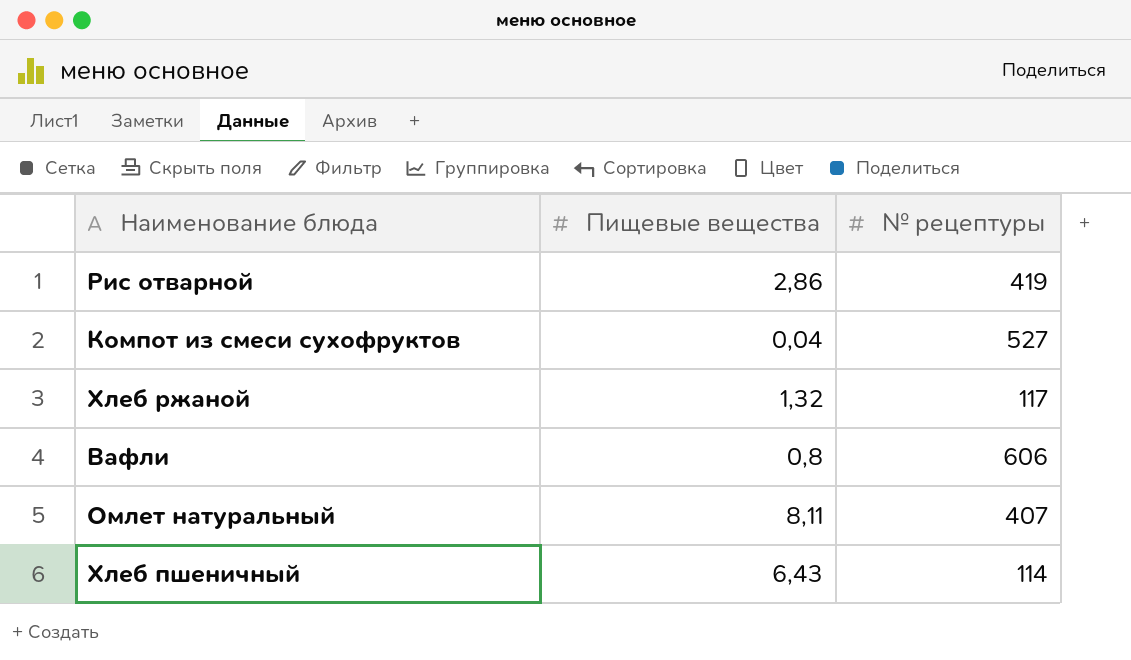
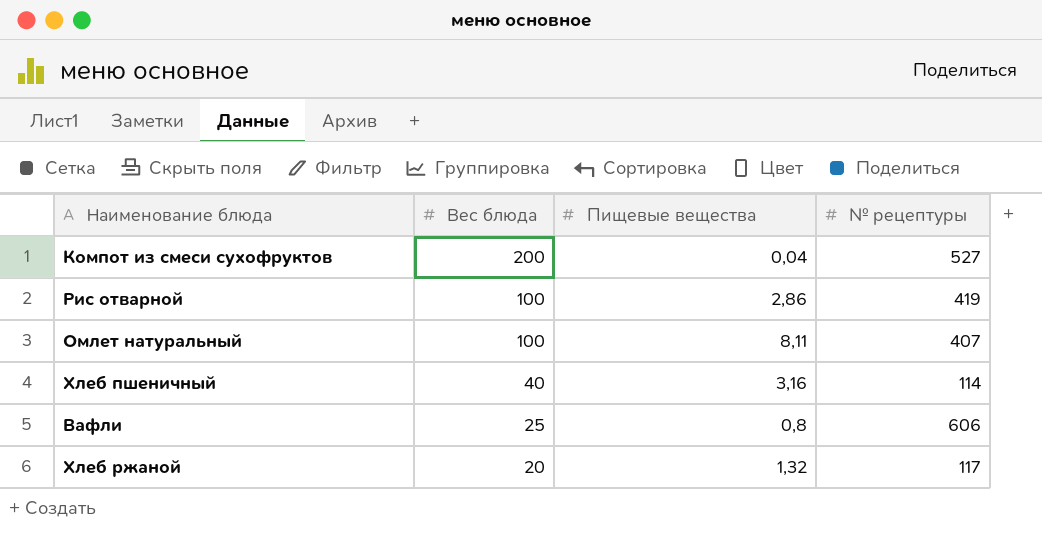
row order: none -> Вес блюда descending
column Вес блюда | position: none -> 2
Хлеб пшеничный | Пищевые вещества: 6,43 -> 3,16

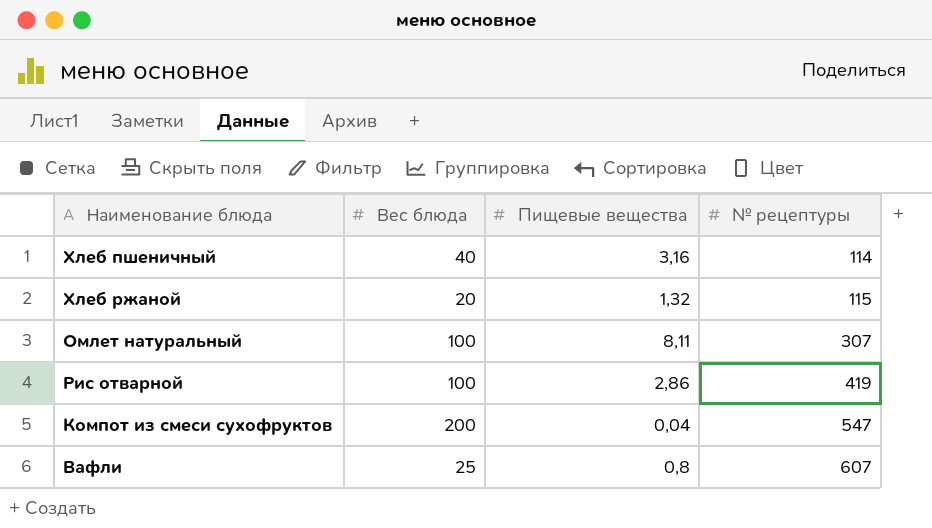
row order: Вес блюда descending -> № рецептуры ascending
Хлеб ржаной | № рецептуры: 117 -> 115
Омлет натуральный | № рецептуры: 407 -> 307
Компот из смеси сухофруктов | № рецептуры: 527 -> 547
Вафли | № рецептуры: 606 -> 607

